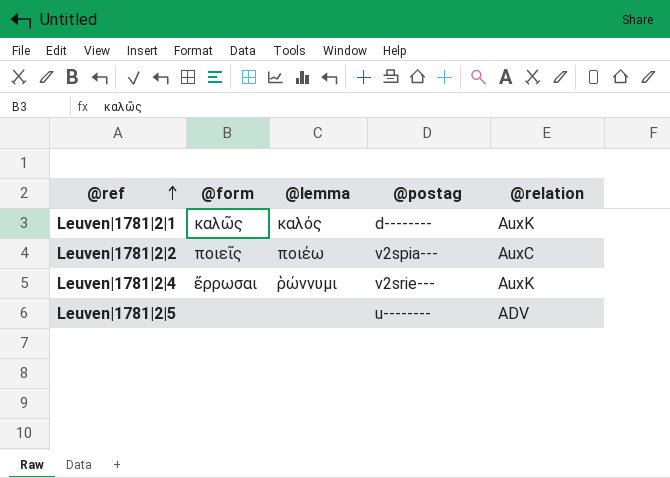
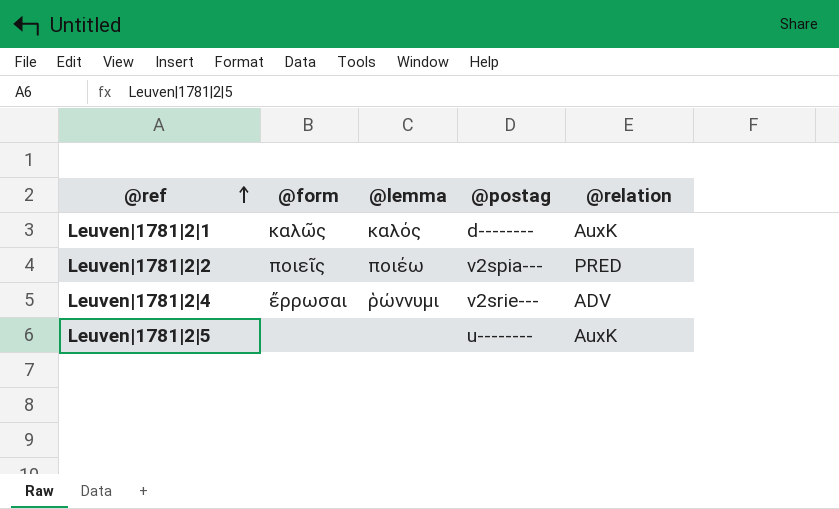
Leuven|1781|2|2 | @relation: AuxC -> PRED
Leuven|1781|2|4 | @relation: AuxK -> ADV
Leuven|1781|2|5 | @relation: ADV -> AuxK

